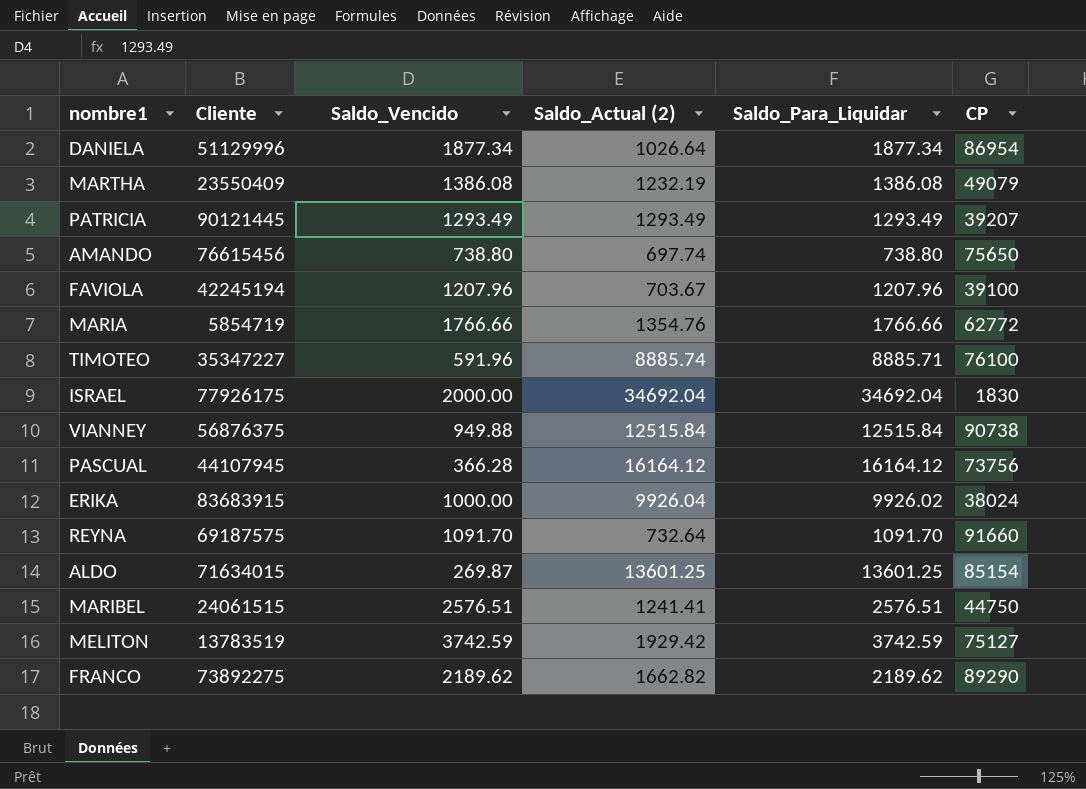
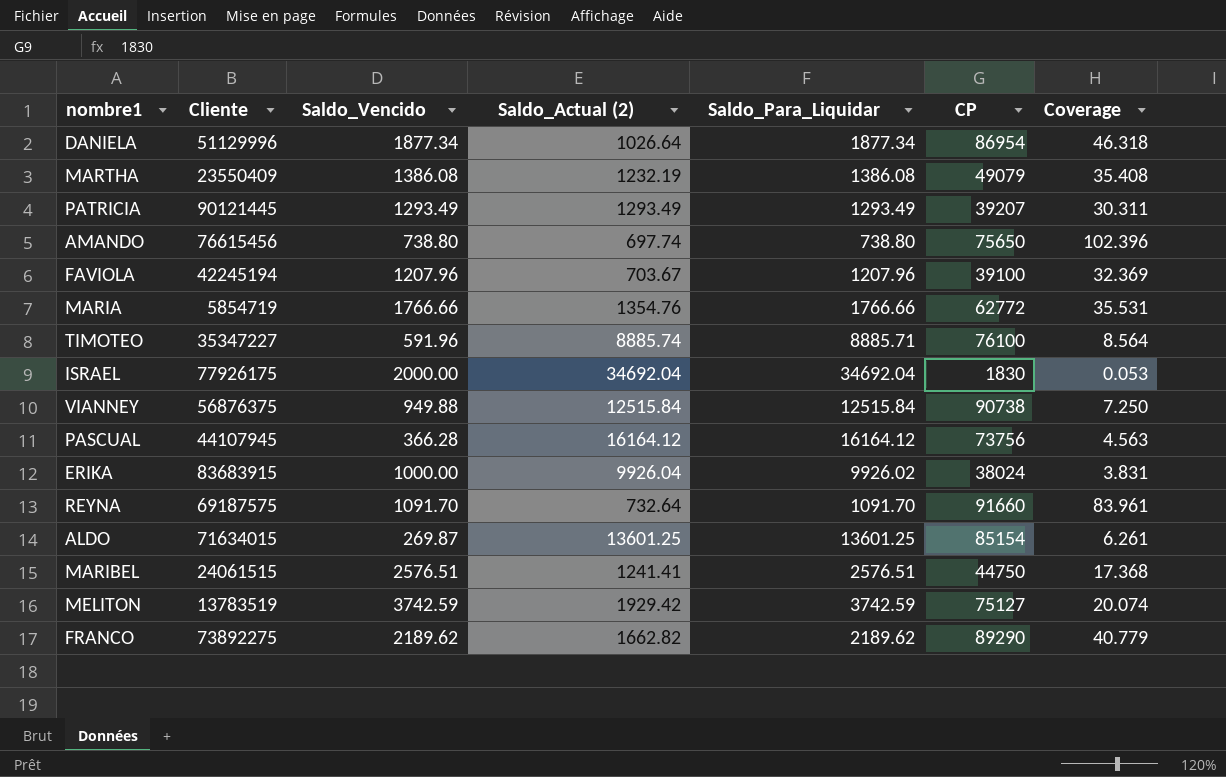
column Coverage | formula: none -> [CP] / [Saldo_Para_Liquidar]

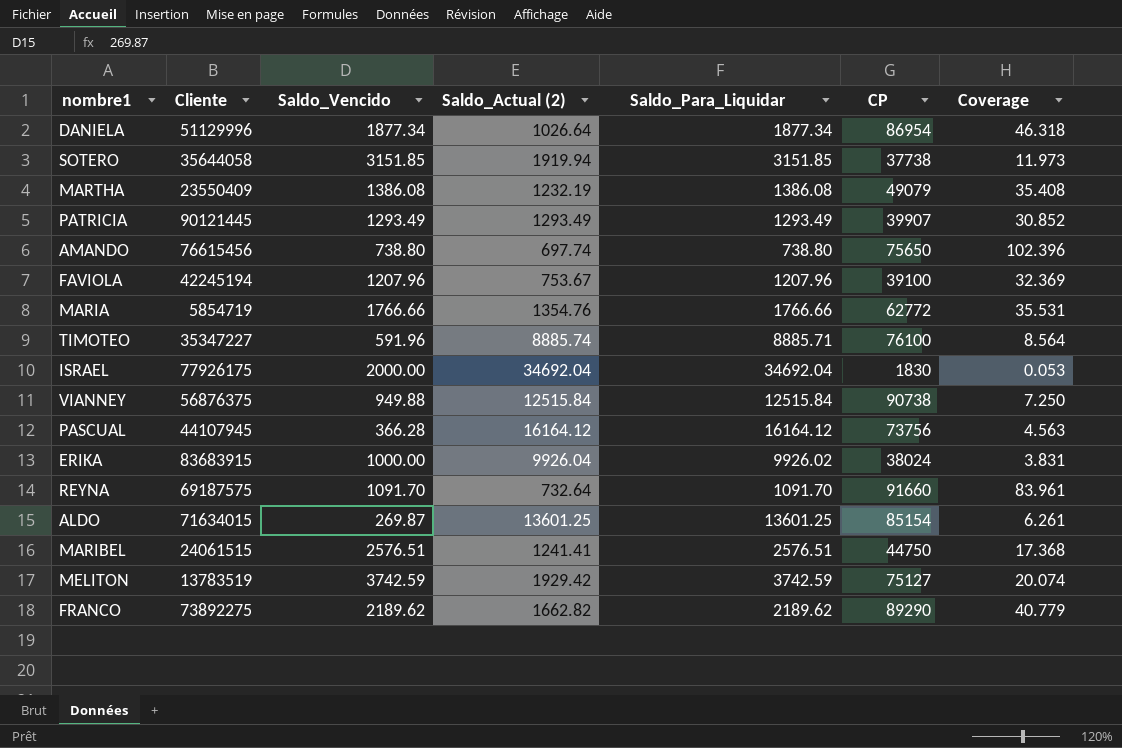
row SOTERO: none -> 35644058 | 3151.85 | 1919.94 | 3151.85 | 37738 | 11.973
PATRICIA | CP: 39207 -> 39907
PATRICIA | Coverage: 30.311 -> 30.852
FAVIOLA | Saldo_Actual (2): 703.67 -> 753.67

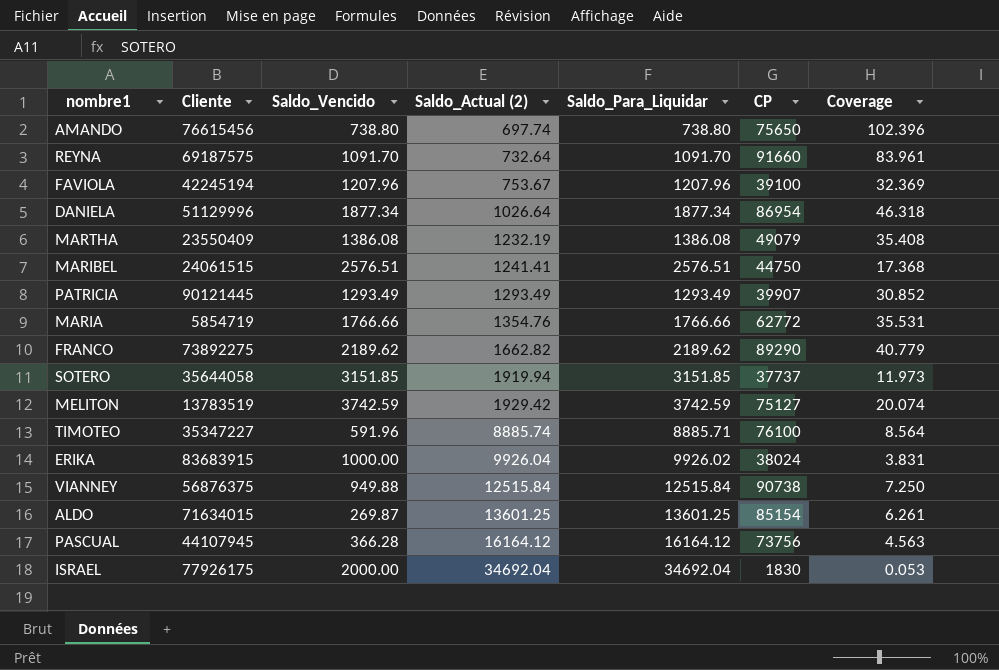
row order: none -> Saldo_Actual (2) ascending
SOTERO | CP: 37738 -> 37737

